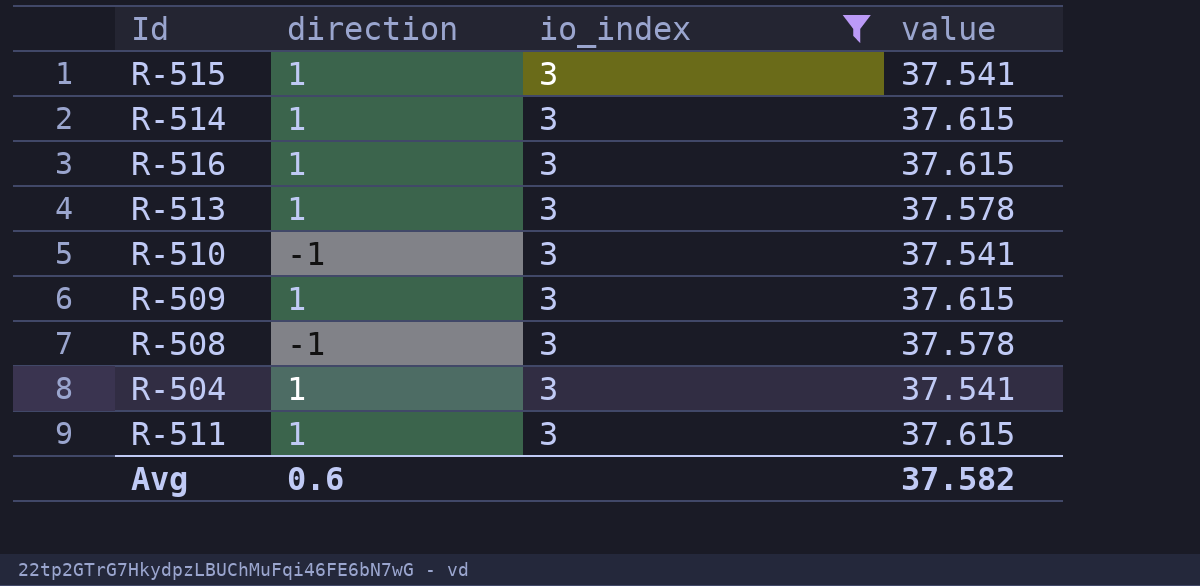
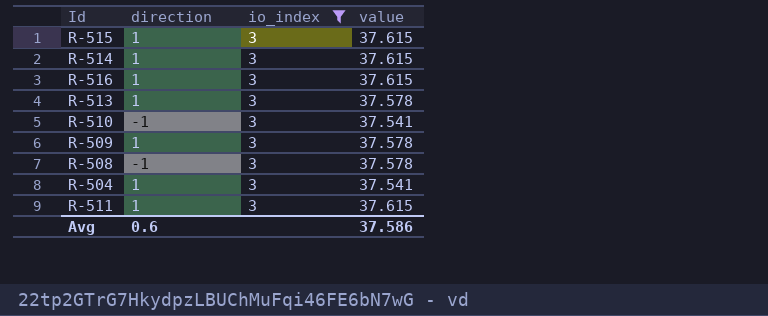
R-515 | value: 37.541 -> 37.615
R-509 | value: 37.615 -> 37.578
Avg | value: 37.582 -> 37.586

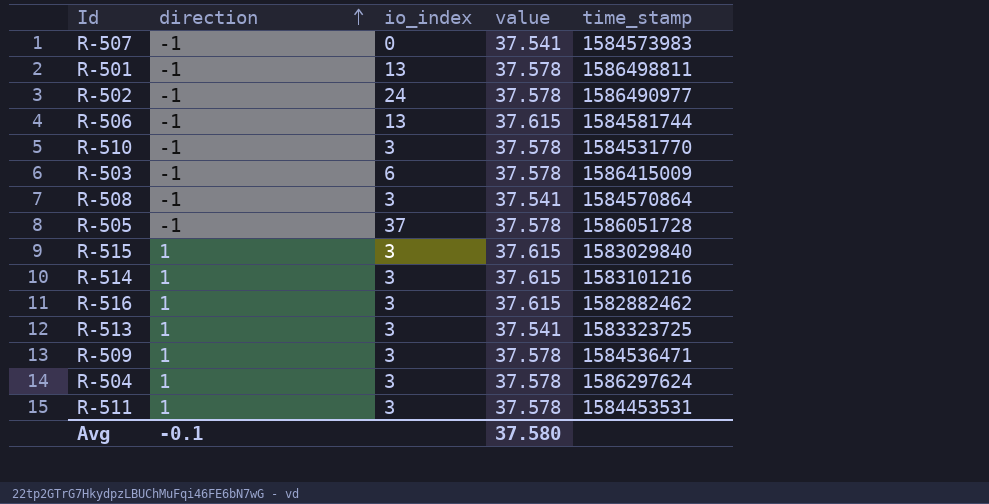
filter: io_index = 3 -> none
row order: none -> direction ascending
column time_stamp | position: none -> 5
R-510 | value: 37.541 -> 37.578
R-508 | value: 37.578 -> 37.541
R-513 | value: 37.578 -> 37.541
R-504 | value: 37.541 -> 37.578
R-511 | value: 37.615 -> 37.578
Avg | direction: 0.6 -> -0.1
Avg | value: 37.586 -> 37.580

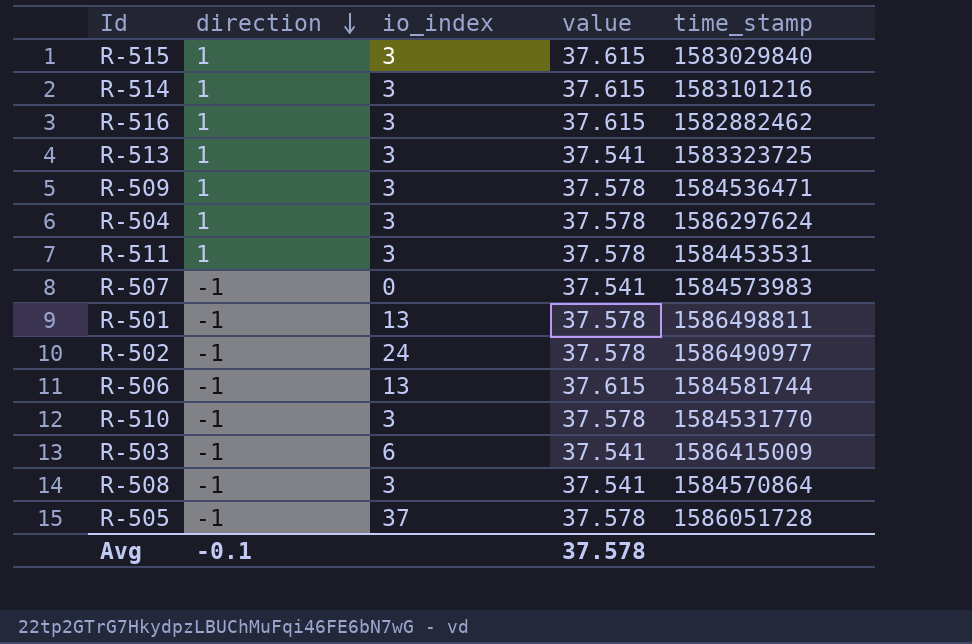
row order: direction ascending -> direction descending
R-503 | value: 37.578 -> 37.541
Avg | value: 37.580 -> 37.578

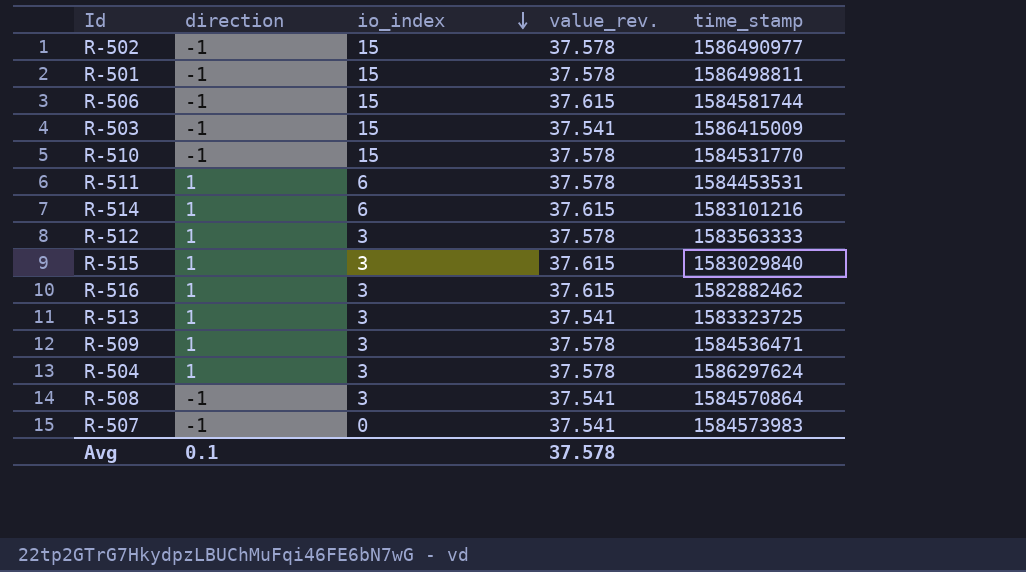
row order: direction descending -> io_index descending
column name: value -> value_rev.
row R-505: -1 | 37 | 37.578 | 1586051728 -> none
R-502 | io_index: 24 -> 15
R-501 | io_index: 13 -> 15
R-506 | io_index: 13 -> 15
R-503 | io_index: 6 -> 15
R-510 | io_index: 3 -> 15
R-511 | io_index: 3 -> 6
R-514 | io_index: 3 -> 6
row R-512: none -> 1 | 3 | 37.578 | 1583563333
Avg | direction: -0.1 -> 0.1

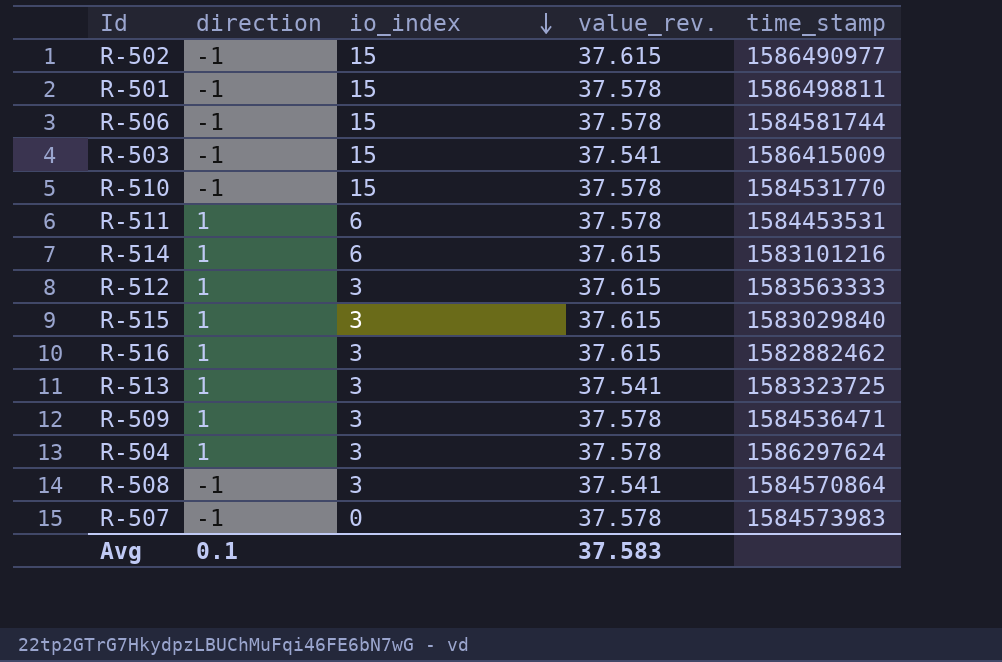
R-502 | value_rev.: 37.578 -> 37.615
R-506 | value_rev.: 37.615 -> 37.578
R-512 | value_rev.: 37.578 -> 37.615
R-507 | value_rev.: 37.541 -> 37.578
Avg | value_rev.: 37.578 -> 37.583

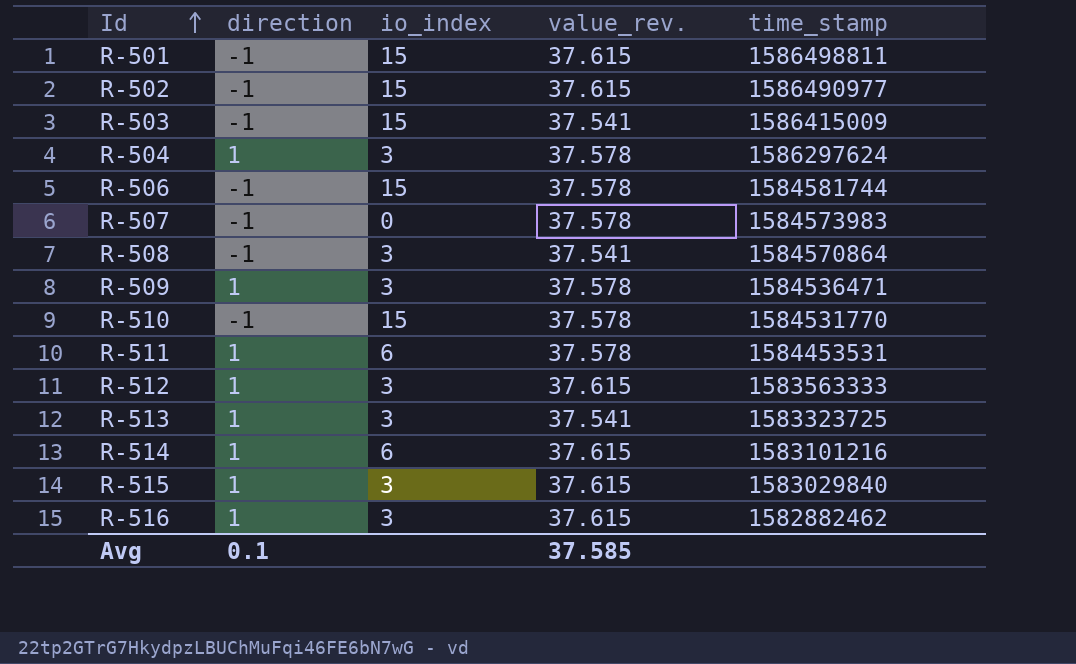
row order: io_index descending -> Id ascending
R-501 | value_rev.: 37.578 -> 37.615
Avg | value_rev.: 37.583 -> 37.585

